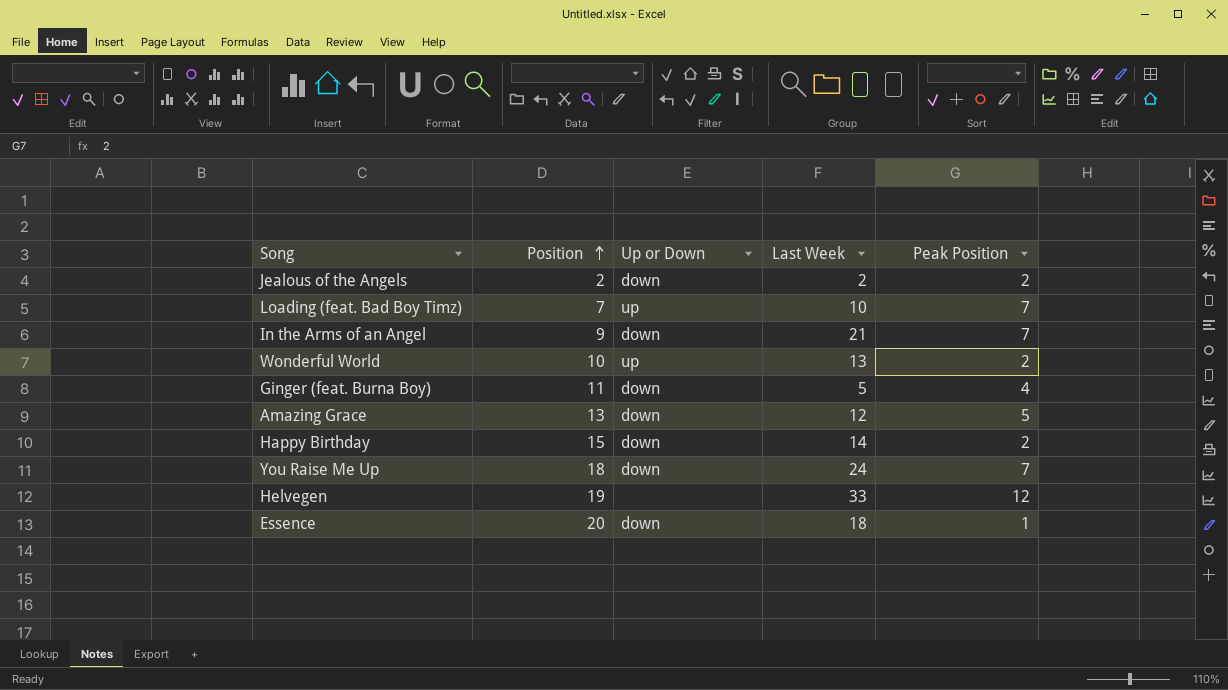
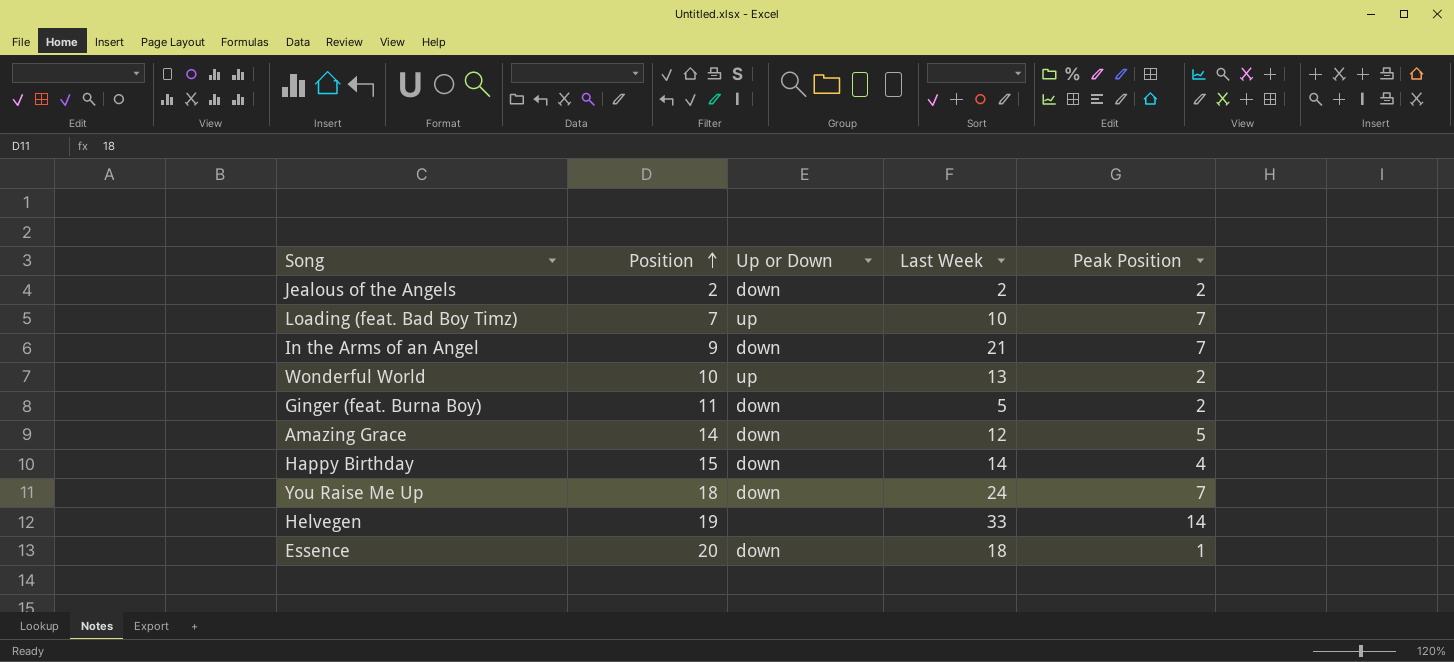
Ginger (feat. Burna Boy) | Peak Position: 4 -> 2
Amazing Grace | Position: 13 -> 14
Happy Birthday | Peak Position: 2 -> 4
Helvegen | Peak Position: 12 -> 14

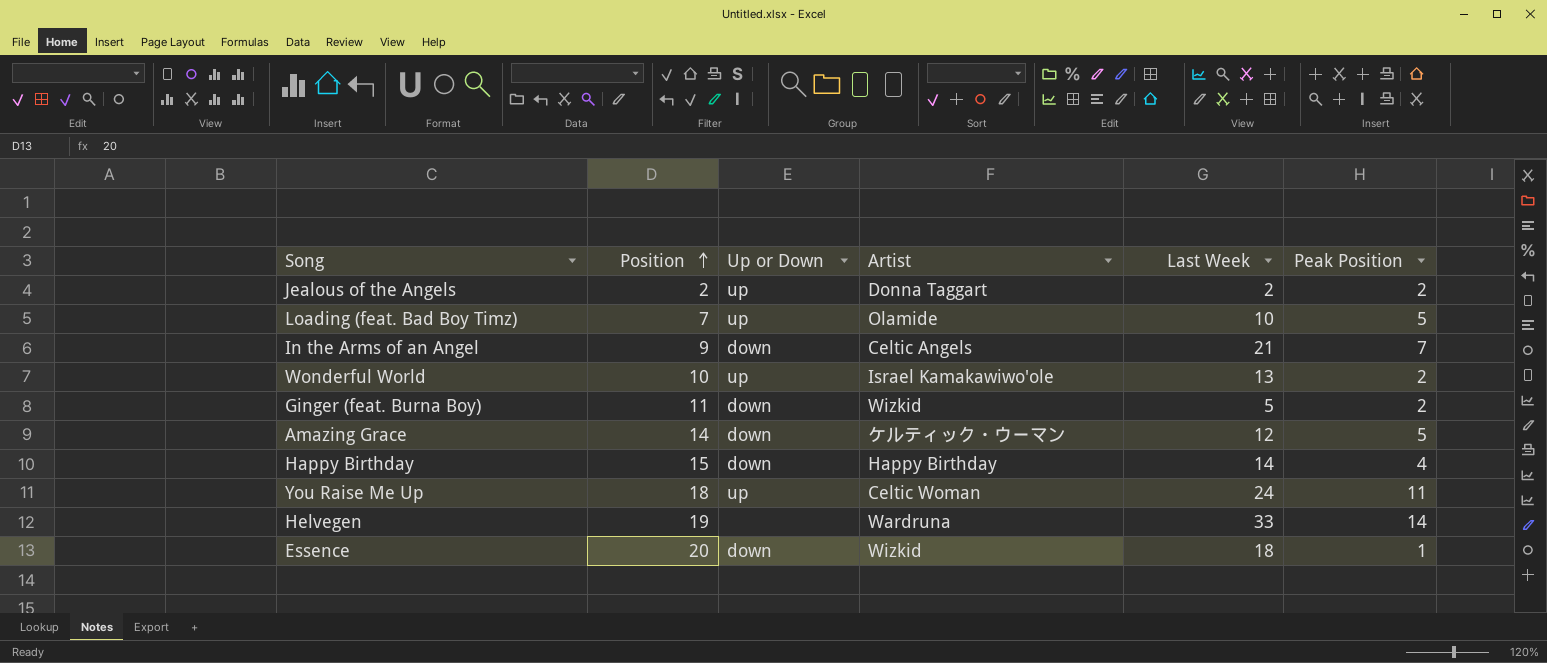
column Artist | position: none -> 4
Jealous of the Angels | Up or Down: down -> up
Loading (feat. Bad Boy Timz) | Peak Position: 7 -> 5
You Raise Me Up | Up or Down: down -> up
You Raise Me Up | Peak Position: 7 -> 11

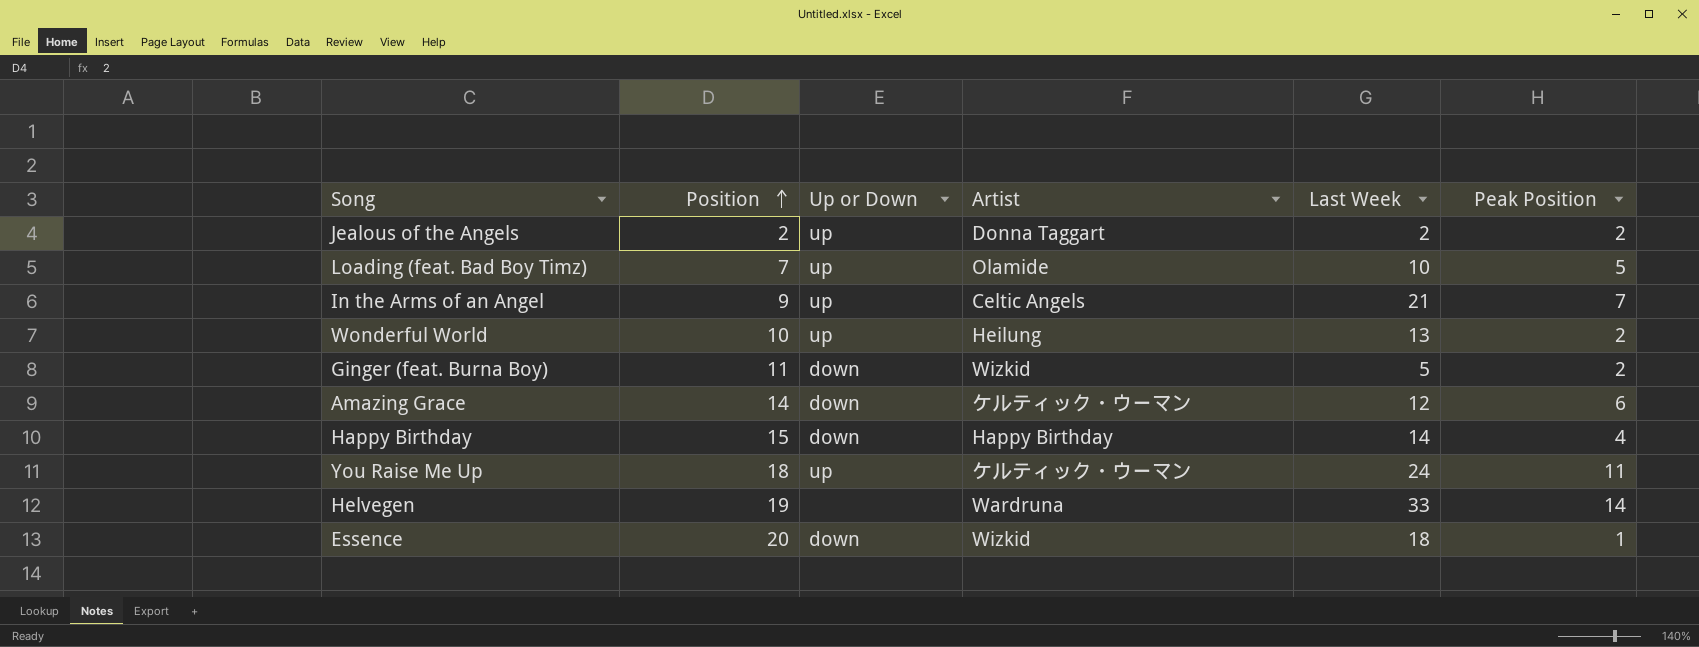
In the Arms of an Angel | Up or Down: down -> up
Wonderful World | Artist: Israel Kamakawiwo'ole -> Heilung
Amazing Grace | Peak Position: 5 -> 6
You Raise Me Up | Artist: Celtic Woman -> ケルティック・ウーマン

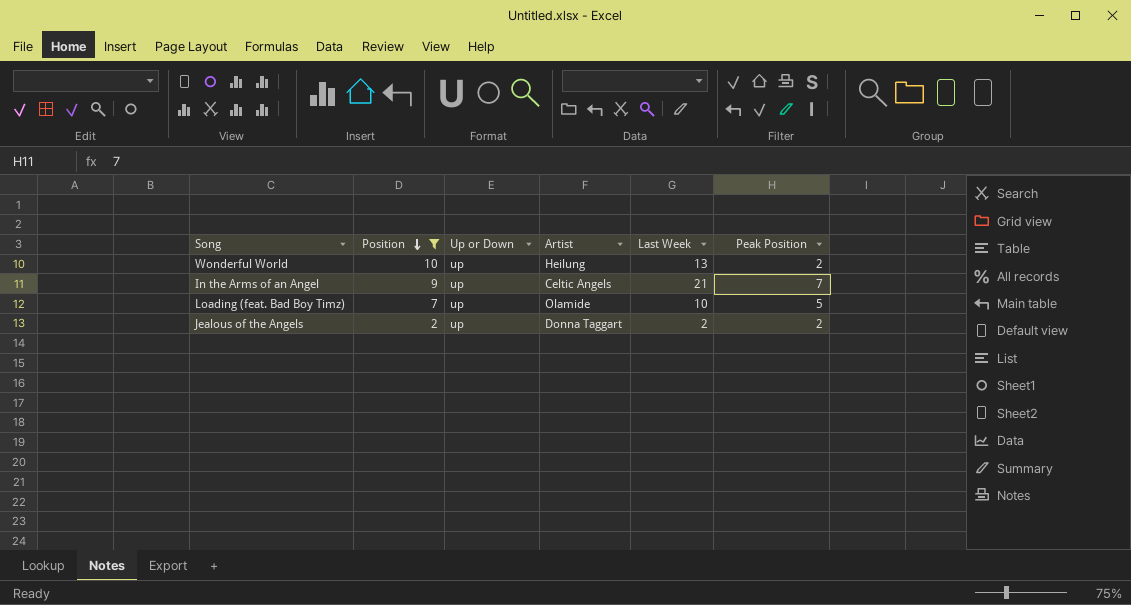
filter: none -> Position <= 10
row order: Position ascending -> Position descending

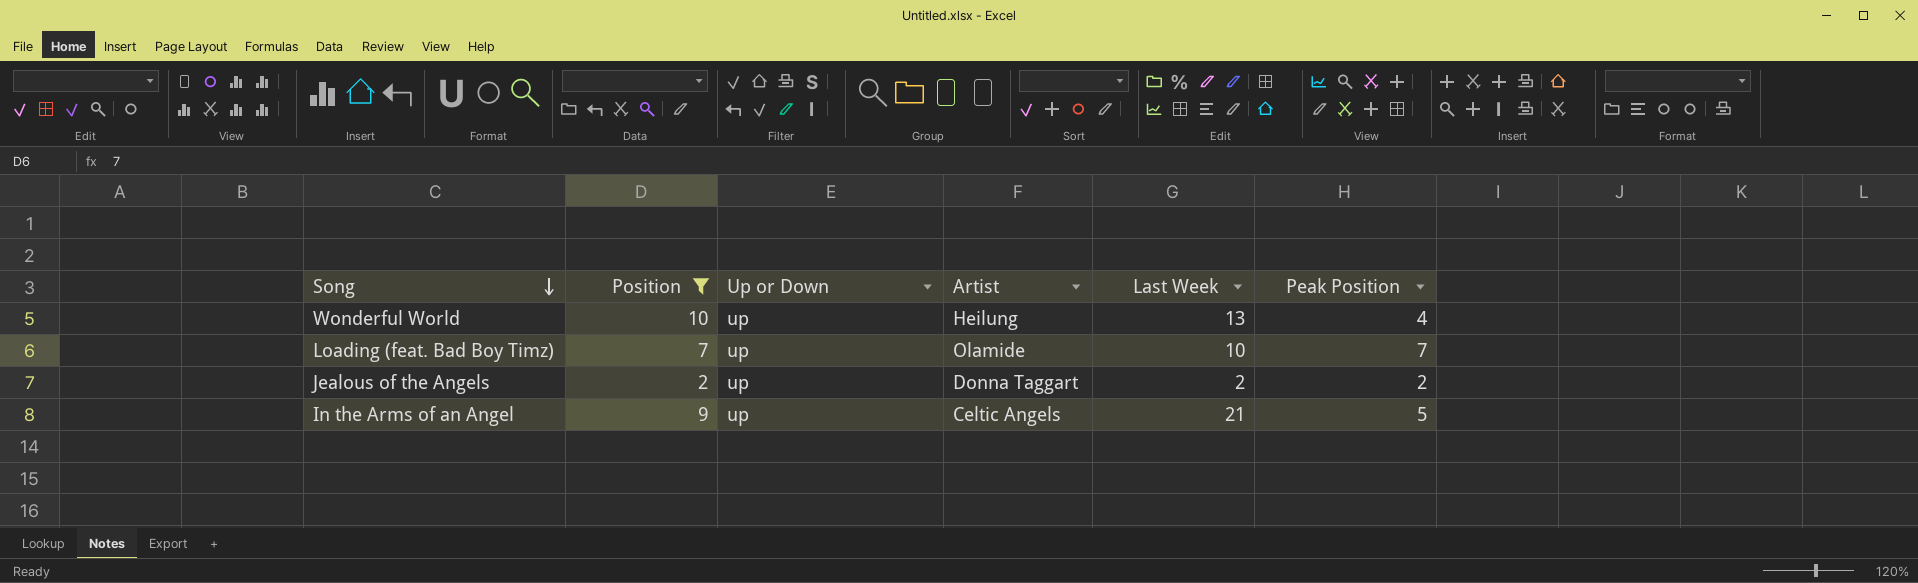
row order: Position descending -> Song descending
Wonderful World | Peak Position: 2 -> 4
Loading (feat. Bad Boy Timz) | Peak Position: 5 -> 7
In the Arms of an Angel | Peak Position: 7 -> 5

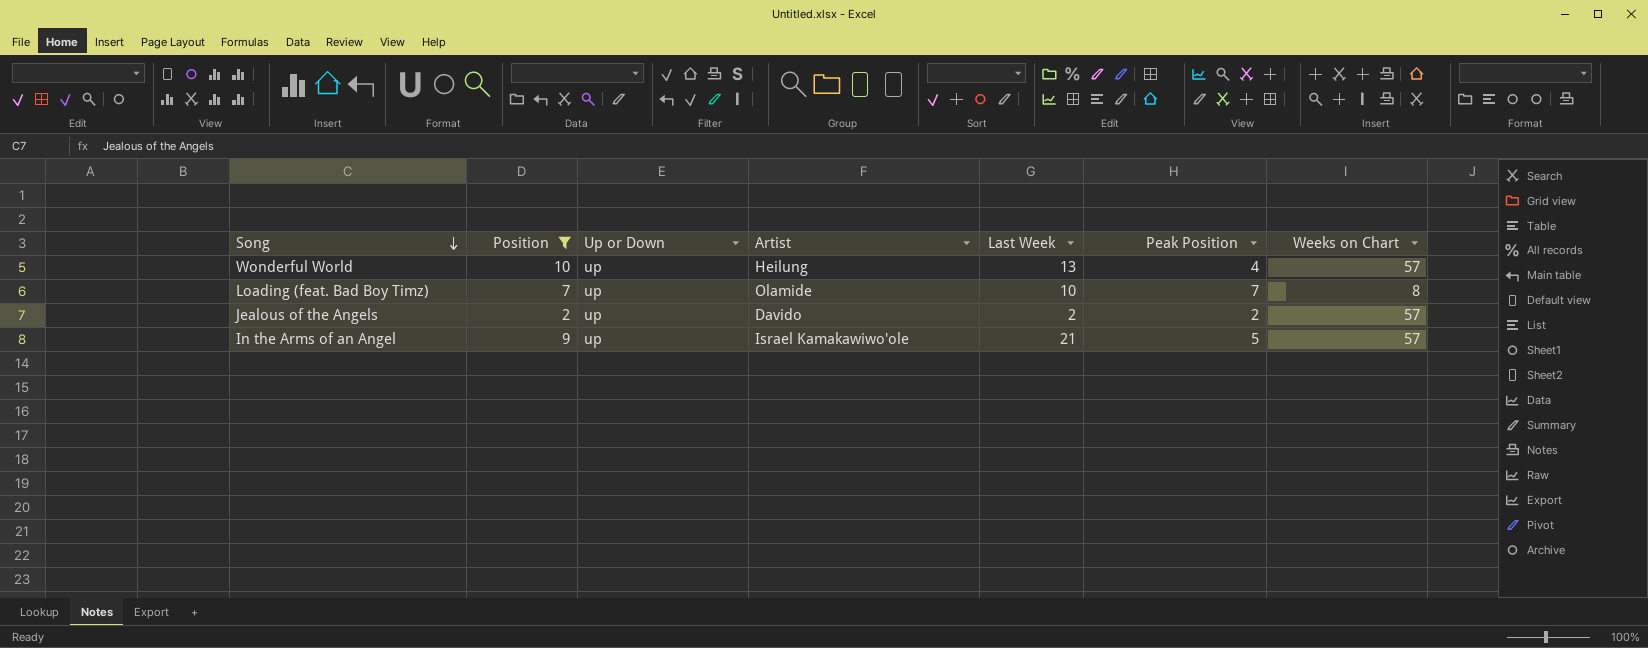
column Weeks on Chart | position: none -> 7
Jealous of the Angels | Artist: Donna Taggart -> Davido
In the Arms of an Angel | Artist: Celtic Angels -> Israel Kamakawiwo'ole

